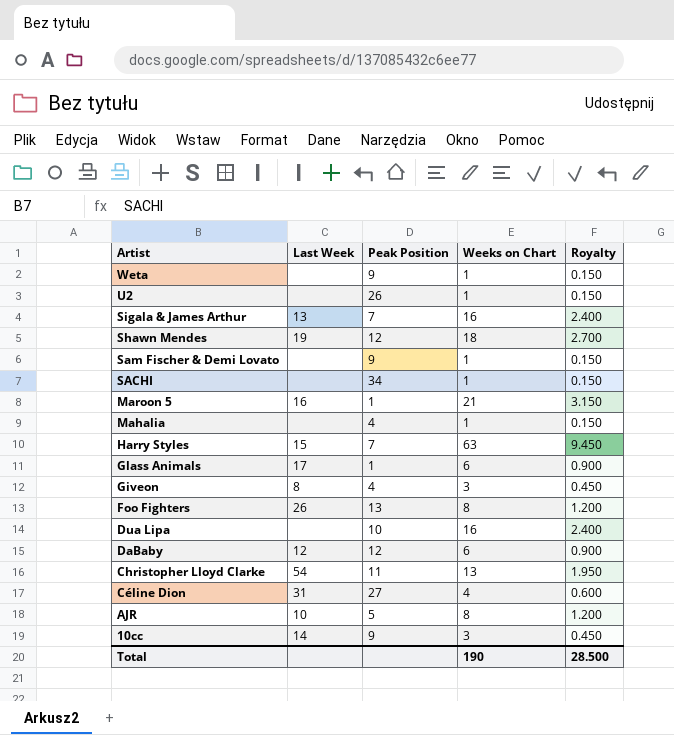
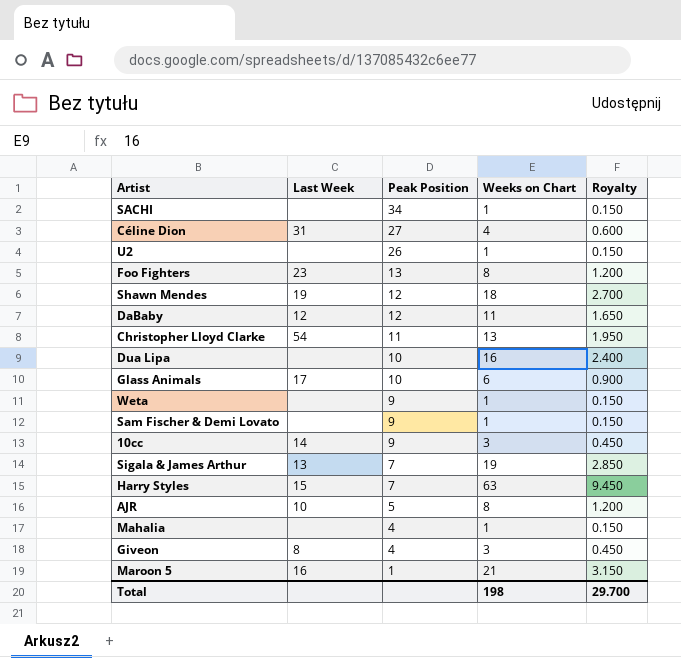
row order: Artist descending -> Peak Position descending
Foo Fighters | Last Week: 26 -> 23
DaBaby | Weeks on Chart: 6 -> 11
DaBaby | Royalty: 0.900 -> 1.650
Glass Animals | Peak Position: 1 -> 10
Sigala & James Arthur | Weeks on Chart: 16 -> 19
Sigala & James Arthur | Royalty: 2.400 -> 2.850
Total | Weeks on Chart: 190 -> 198
Total | Royalty: 28.500 -> 29.700

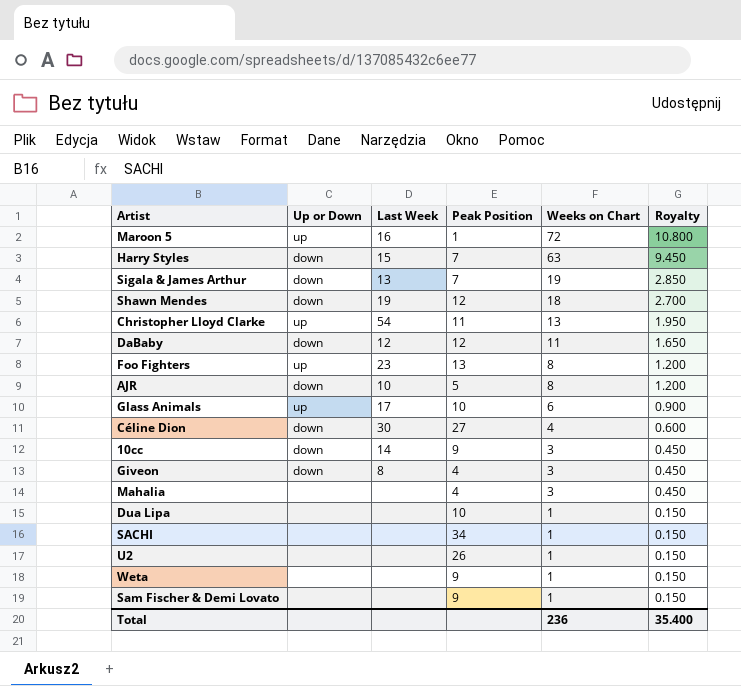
row order: Peak Position descending -> Weeks on Chart descending
column Up or Down | position: none -> 2
Maroon 5 | Weeks on Chart: 21 -> 72
Maroon 5 | Royalty: 3.150 -> 10.800
Céline Dion | Last Week: 31 -> 30
Mahalia | Weeks on Chart: 1 -> 3
Mahalia | Royalty: 0.150 -> 0.450
Dua Lipa | Weeks on Chart: 16 -> 1
Dua Lipa | Royalty: 2.400 -> 0.150
Total | Weeks on Chart: 198 -> 236
Total | Royalty: 29.700 -> 35.400

